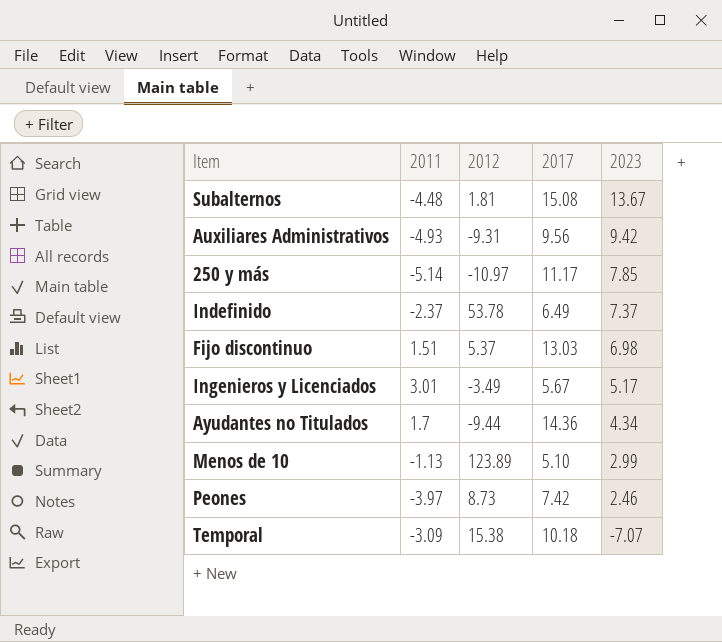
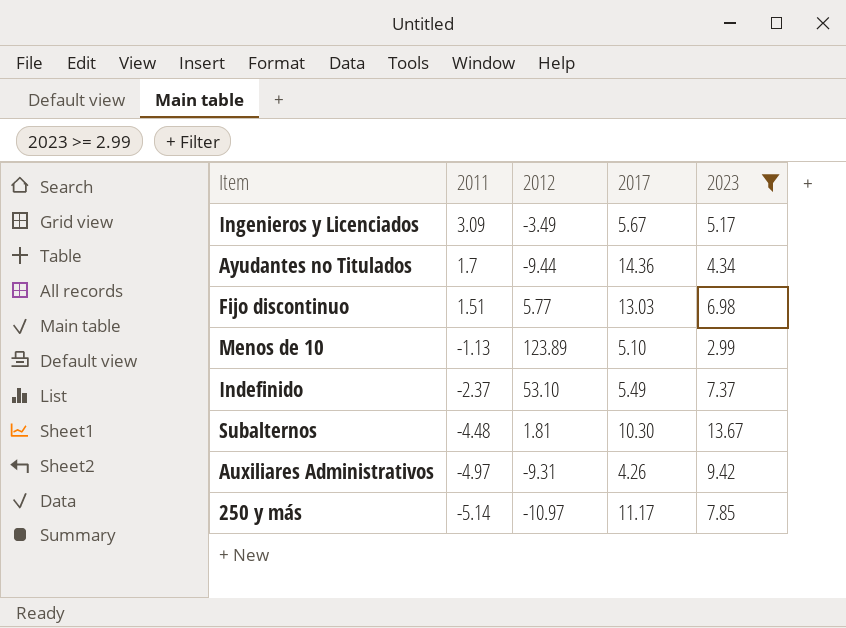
filter: none -> 2023 >= 2.99
row order: 2023 descending -> 2011 descending
Ingenieros y Licenciados | 2011: 3.01 -> 3.09
Fijo discontinuo | 2012: 5.37 -> 5.77
Indefinido | 2012: 53.78 -> 53.10
Indefinido | 2017: 6.49 -> 5.49
Subalternos | 2017: 15.08 -> 10.30
Auxiliares Administrativos | 2011: -4.93 -> -4.97
Auxiliares Administrativos | 2017: 9.56 -> 4.26

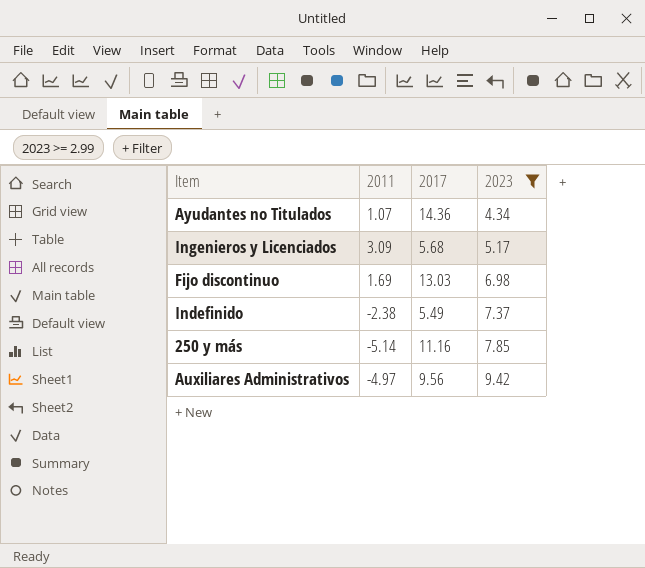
row order: 2011 descending -> 2023 ascending
column 2012 | position: 3 -> none
row Menos de 10: -1.13 | 123.89 | 5.10 | 2.99 -> none
row Subalternos: -4.48 | 1.81 | 10.30 | 13.67 -> none
Ayudantes no Titulados | 2011: 1.7 -> 1.07
Ingenieros y Licenciados | 2017: 5.67 -> 5.68
Fijo discontinuo | 2011: 1.51 -> 1.69
Indefinido | 2011: -2.37 -> -2.38
250 y más | 2017: 11.17 -> 11.16
Auxiliares Administrativos | 2017: 4.26 -> 9.56

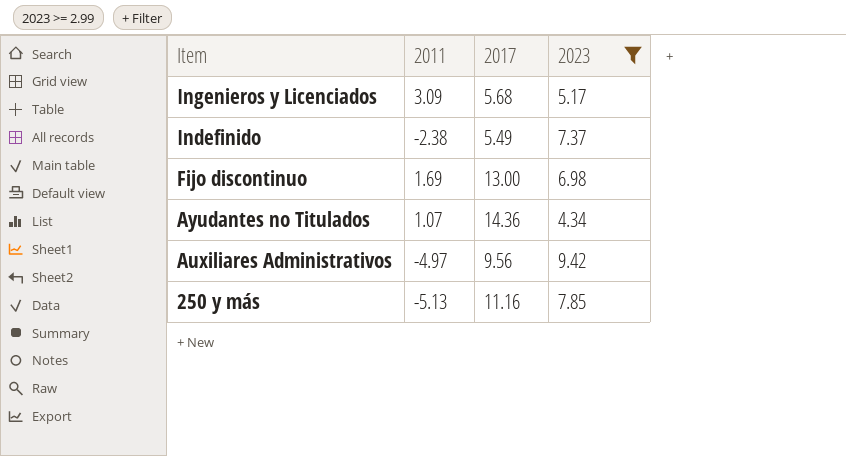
row order: 2023 ascending -> Item descending
Fijo discontinuo | 2017: 13.03 -> 13.00
250 y más | 2011: -5.14 -> -5.13

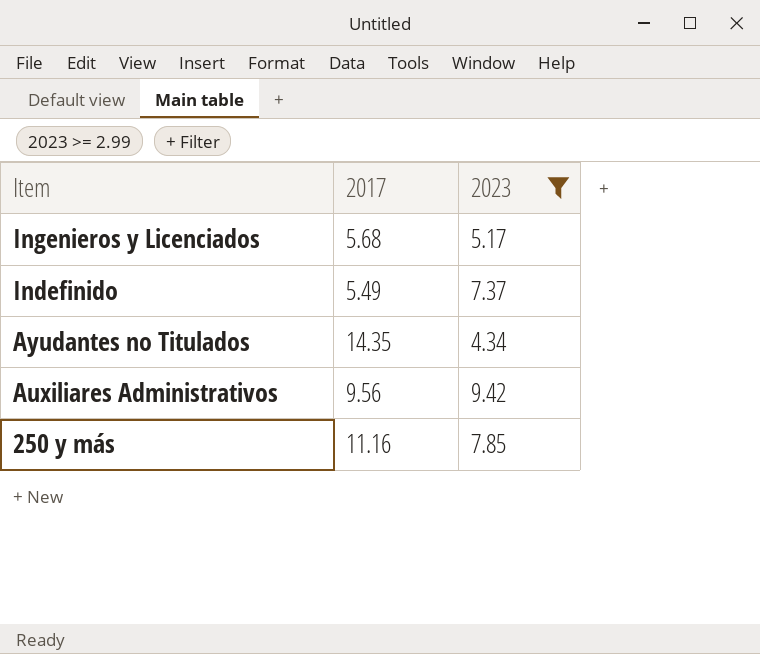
column 2011 | position: 2 -> none
row Fijo discontinuo: 1.69 | 13.00 | 6.98 -> none
Ayudantes no Titulados | 2017: 14.36 -> 14.35

